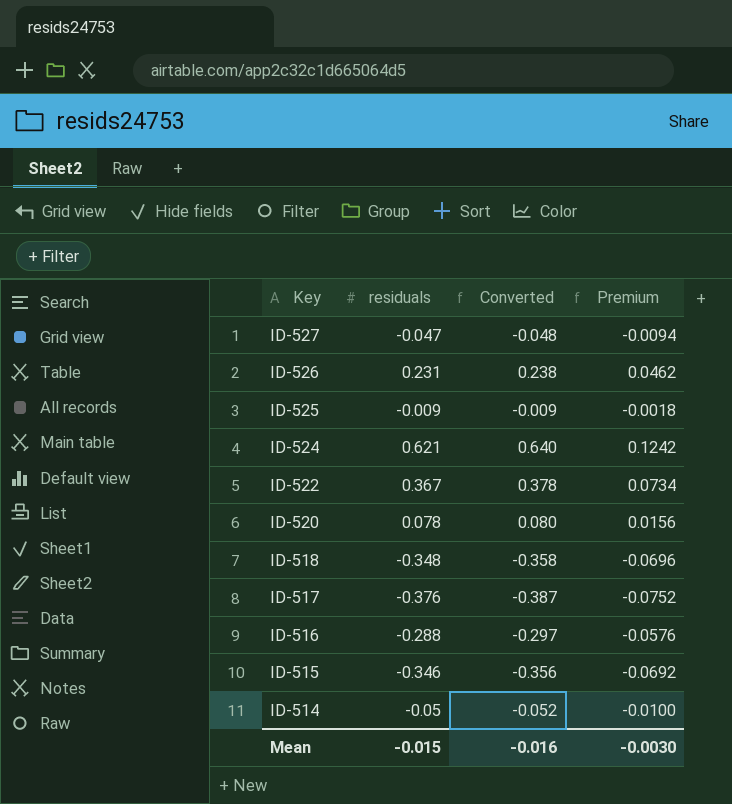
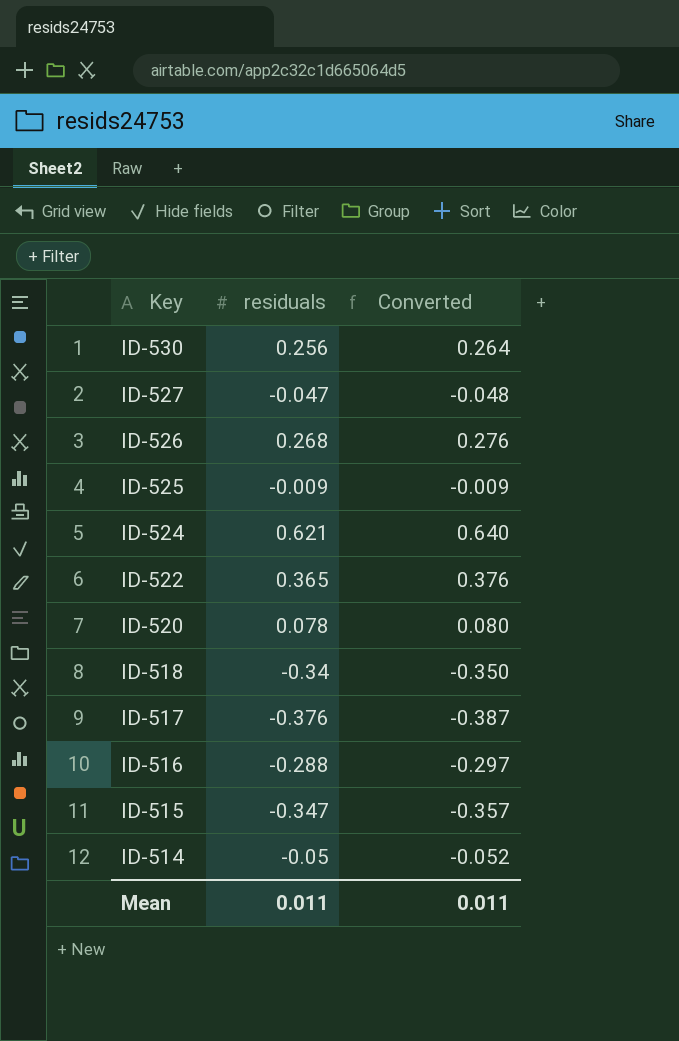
column Premium | formula: [residuals] * 0.2 -> none
row ID-530: none -> 0.256 | 0.264
ID-526 | residuals: 0.231 -> 0.268
ID-526 | Converted: 0.238 -> 0.276
ID-522 | residuals: 0.367 -> 0.365
ID-522 | Converted: 0.378 -> 0.376
ID-518 | residuals: -0.348 -> -0.34
ID-518 | Converted: -0.358 -> -0.350
ID-515 | residuals: -0.346 -> -0.347
ID-515 | Converted: -0.356 -> -0.357
Mean | residuals: -0.015 -> 0.011
Mean | Converted: -0.016 -> 0.011

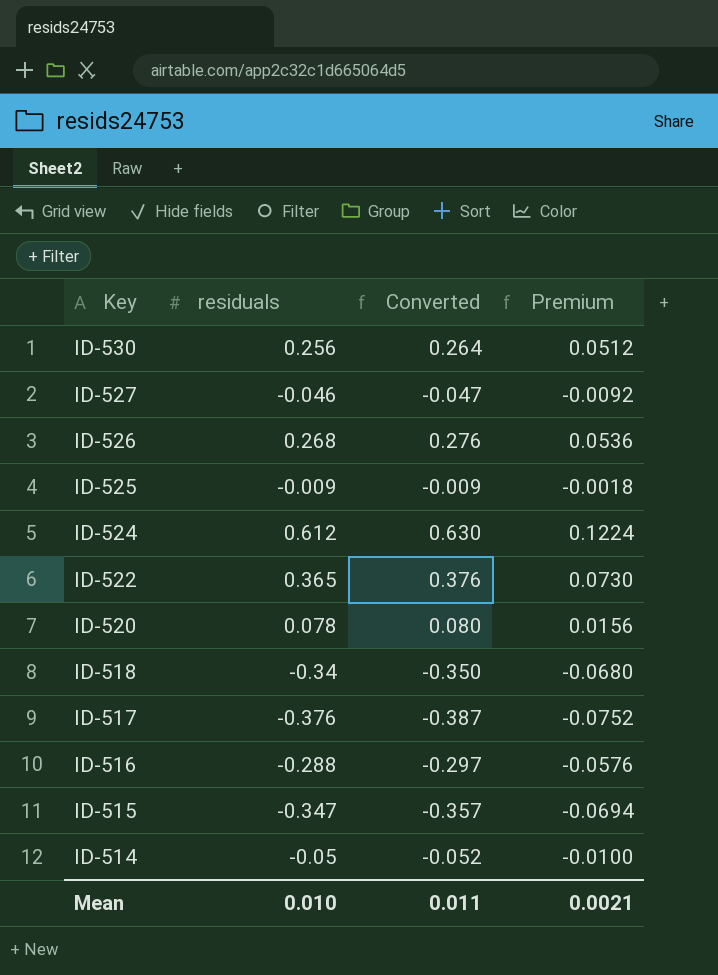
column Premium | formula: none -> [residuals] * 0.2
ID-527 | residuals: -0.047 -> -0.046
ID-527 | Converted: -0.048 -> -0.047
ID-524 | residuals: 0.621 -> 0.612
ID-524 | Converted: 0.640 -> 0.630
Mean | residuals: 0.011 -> 0.010

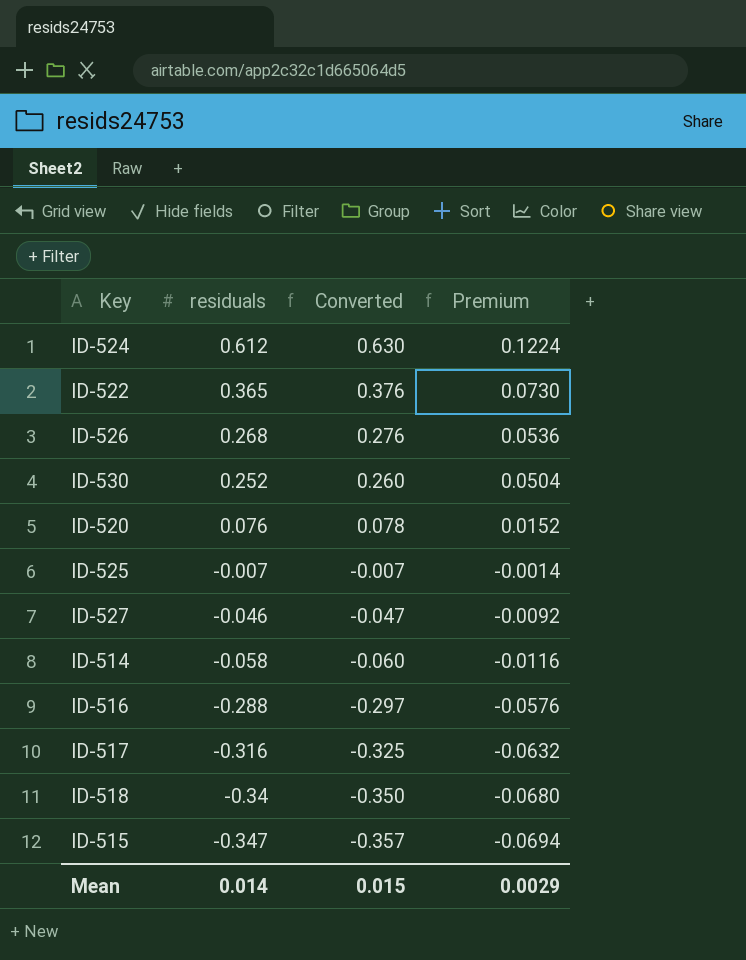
row order: Key descending -> residuals descending
ID-530 | residuals: 0.256 -> 0.252
ID-530 | Converted: 0.264 -> 0.260
ID-530 | Premium: 0.0512 -> 0.0504
ID-520 | residuals: 0.078 -> 0.076
ID-520 | Converted: 0.080 -> 0.078
ID-520 | Premium: 0.0156 -> 0.0152
ID-525 | residuals: -0.009 -> -0.007
ID-525 | Converted: -0.009 -> -0.007
ID-525 | Premium: -0.0018 -> -0.0014
ID-514 | residuals: -0.05 -> -0.058
ID-514 | Converted: -0.052 -> -0.060
ID-514 | Premium: -0.0100 -> -0.0116
ID-517 | residuals: -0.376 -> -0.316
ID-517 | Converted: -0.387 -> -0.325
ID-517 | Premium: -0.0752 -> -0.0632
Mean | residuals: 0.010 -> 0.014
Mean | Converted: 0.011 -> 0.015
Mean | Premium: 0.0021 -> 0.0029

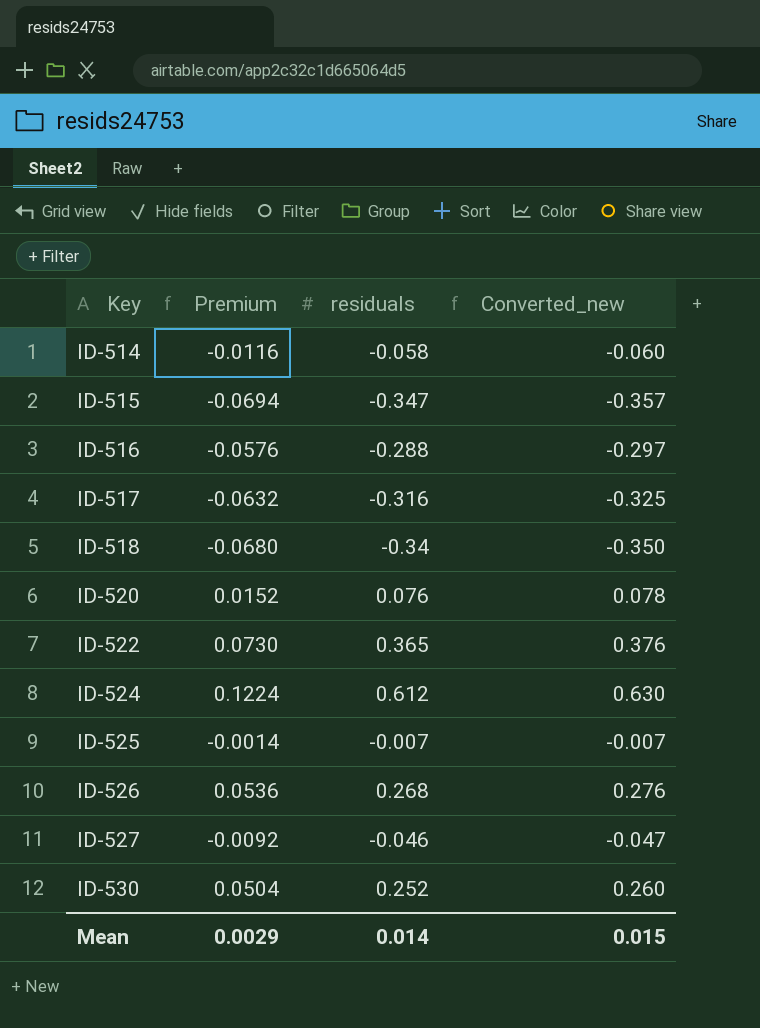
row order: residuals descending -> Key ascending
column Premium | position: 4 -> 2
column name: Converted -> Converted_new

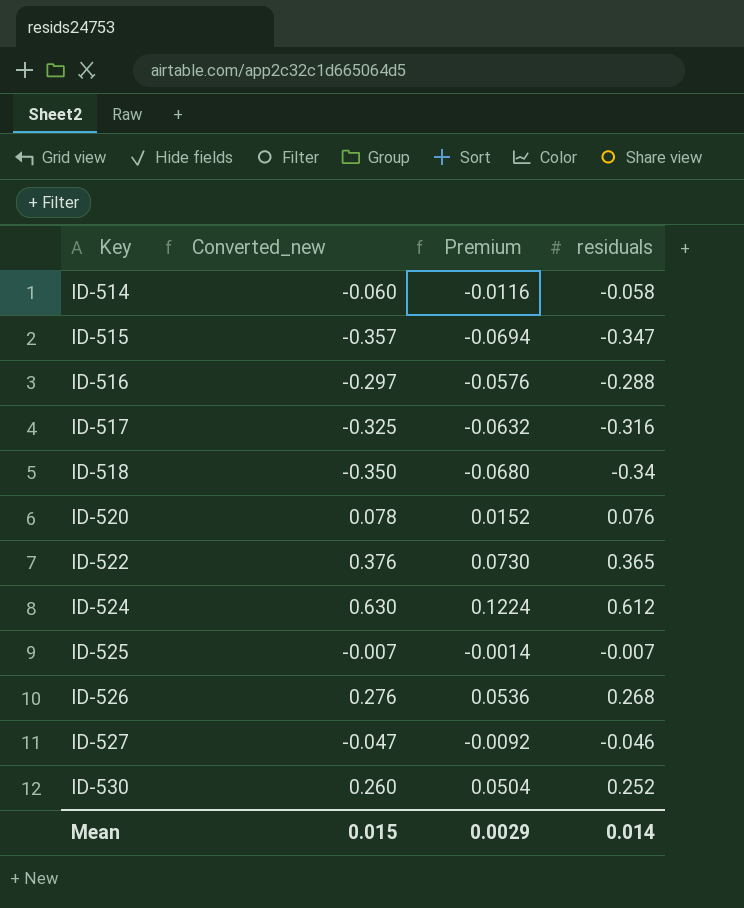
column Converted_new | position: 4 -> 2

